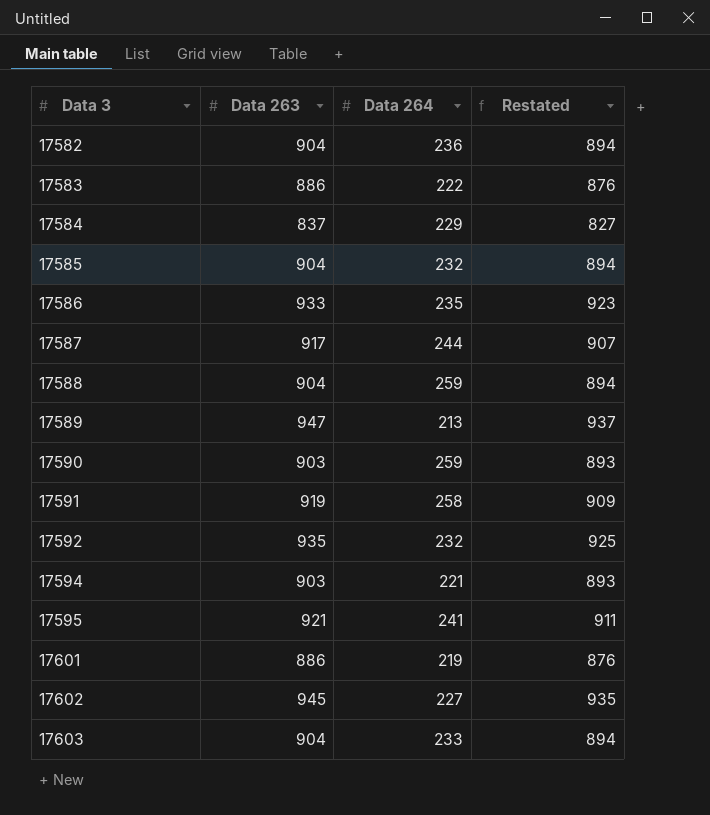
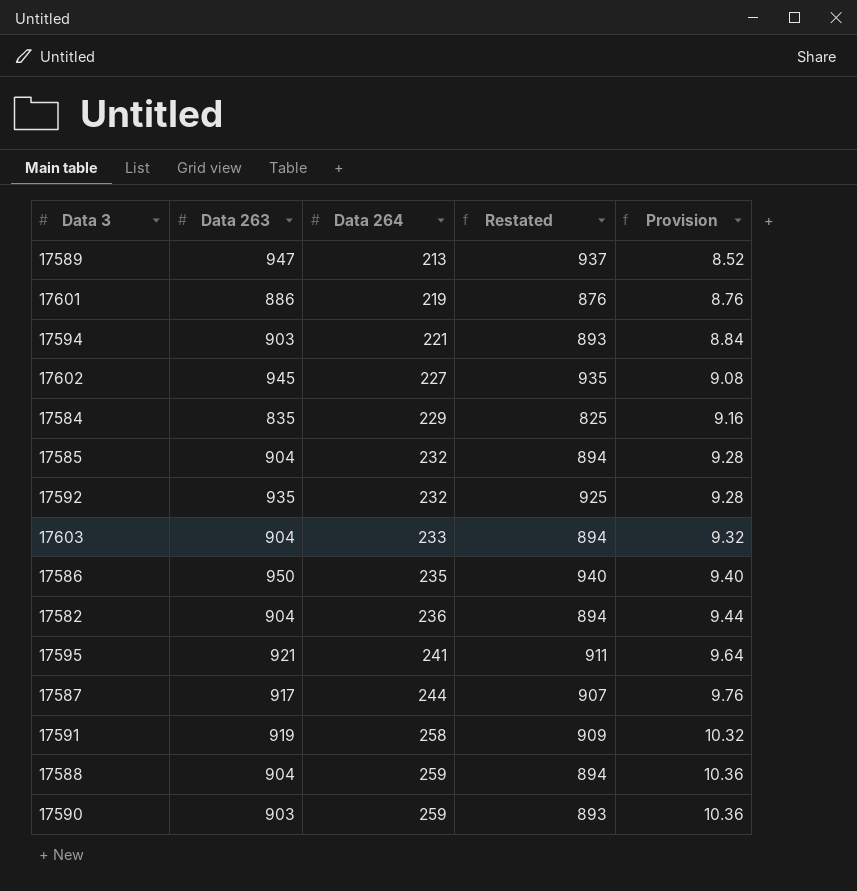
row order: Data 3 ascending -> Data 264 ascending
column Provision | formula: none -> [Data 264] * 0.04
row 17583: 886 | 222 | 876 -> none
17584 | Data 263: 837 -> 835
17584 | Restated: 827 -> 825
17586 | Data 263: 933 -> 950
17586 | Restated: 923 -> 940

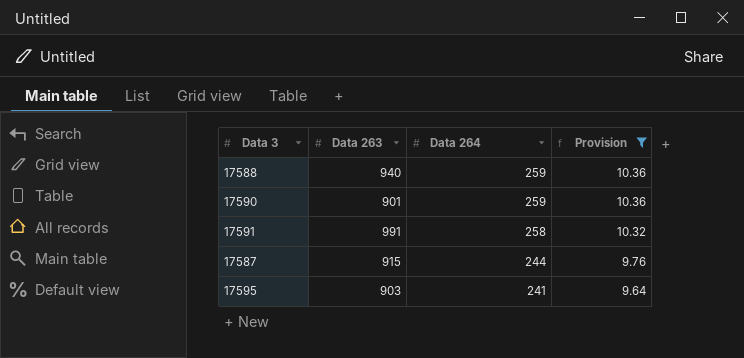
filter: none -> Provision >= 9.64
row order: Data 264 ascending -> Data 264 descending
column Restated | formula: [Data 263] - 10 -> none
17588 | Data 263: 904 -> 940
17590 | Data 263: 903 -> 901
17591 | Data 263: 919 -> 991
17587 | Data 263: 917 -> 915
17595 | Data 263: 921 -> 903

